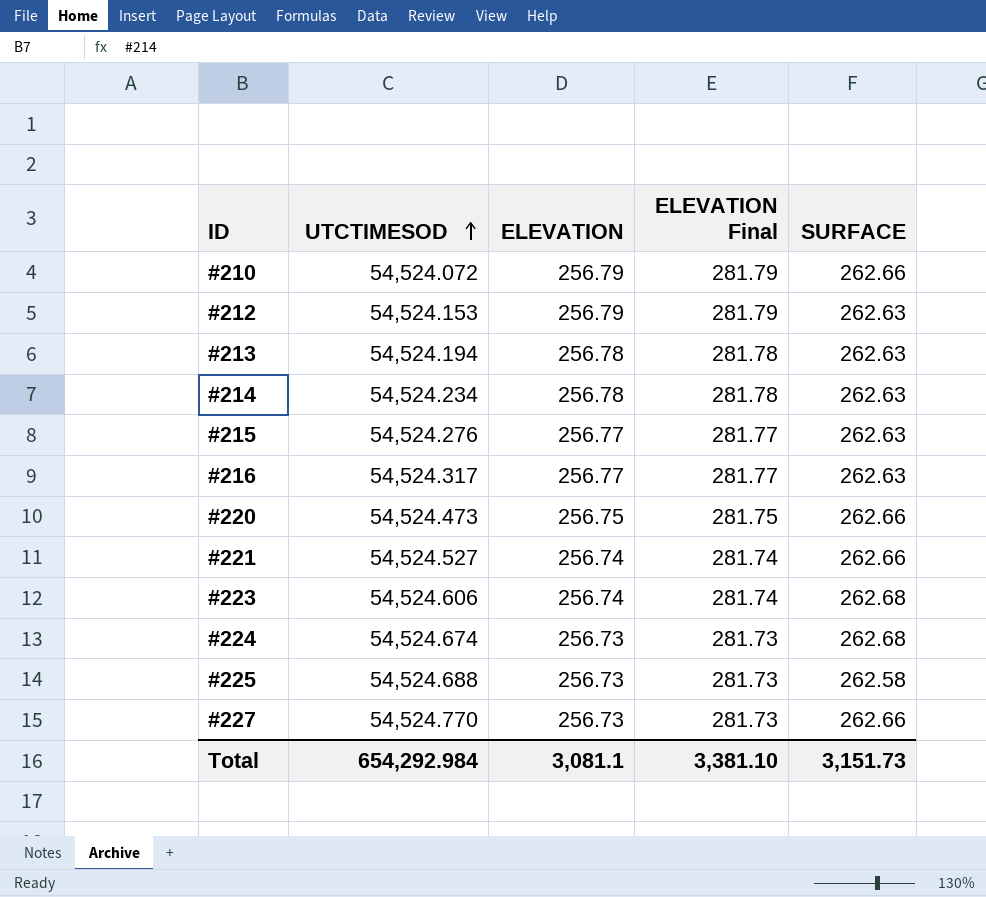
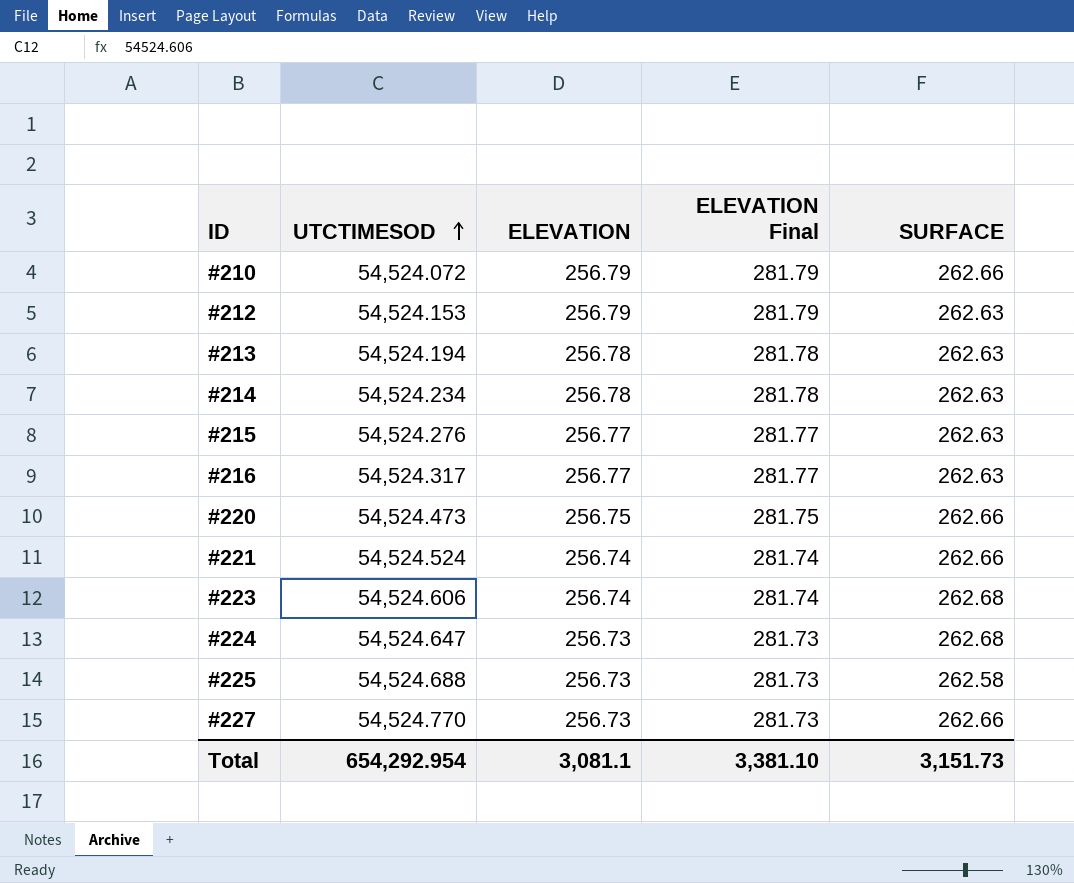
#221 | UTCTIMESOD: 54,524.527 -> 54,524.524
#224 | UTCTIMESOD: 54,524.674 -> 54,524.647
Total | UTCTIMESOD: 654,292.984 -> 654,292.954

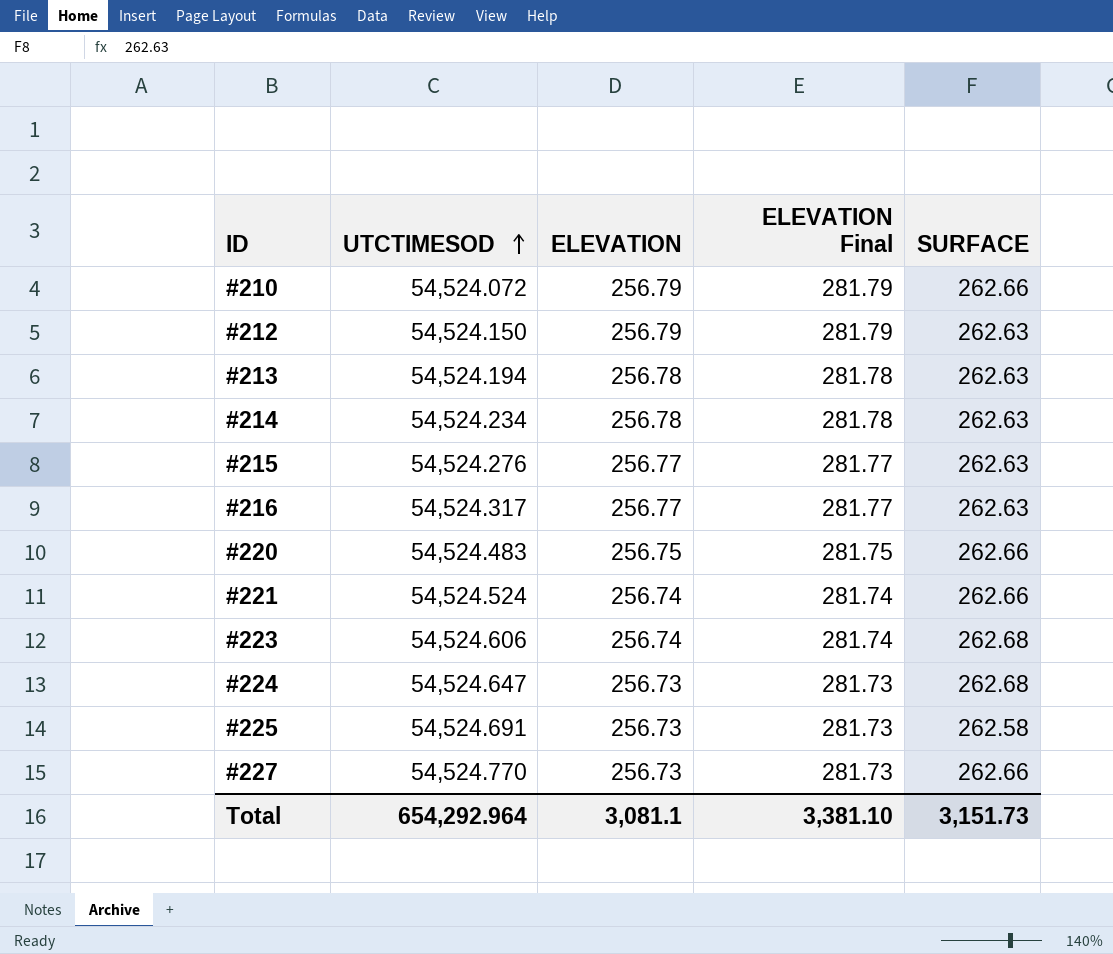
#212 | UTCTIMESOD: 54,524.153 -> 54,524.150
#220 | UTCTIMESOD: 54,524.473 -> 54,524.483
#225 | UTCTIMESOD: 54,524.688 -> 54,524.691
Total | UTCTIMESOD: 654,292.954 -> 654,292.964

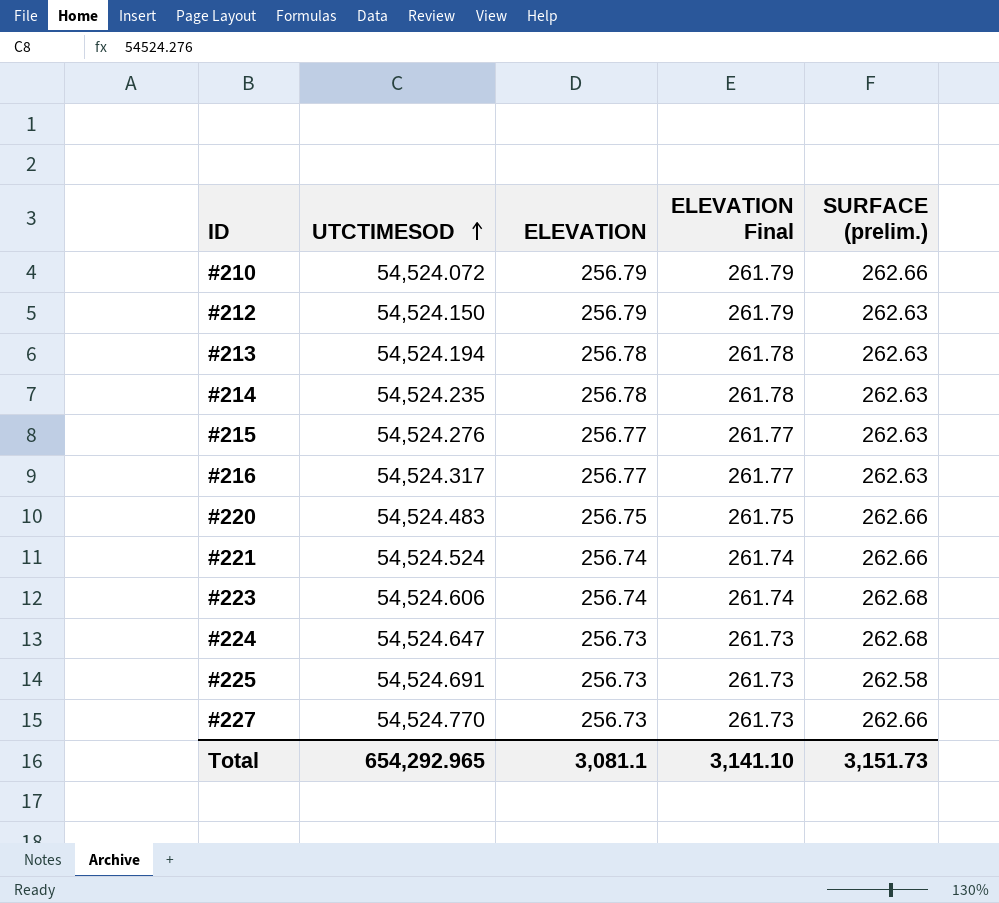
column ELEVATION Final | formula: [ELEVATION] + 25 -> [ELEVATION] + 5
column name: SURFACE -> SURFACE (prelim.)
#214 | UTCTIMESOD: 54,524.234 -> 54,524.235
Total | UTCTIMESOD: 654,292.964 -> 654,292.965
Total | ELEVATION Final: 3,381.10 -> 3,141.10

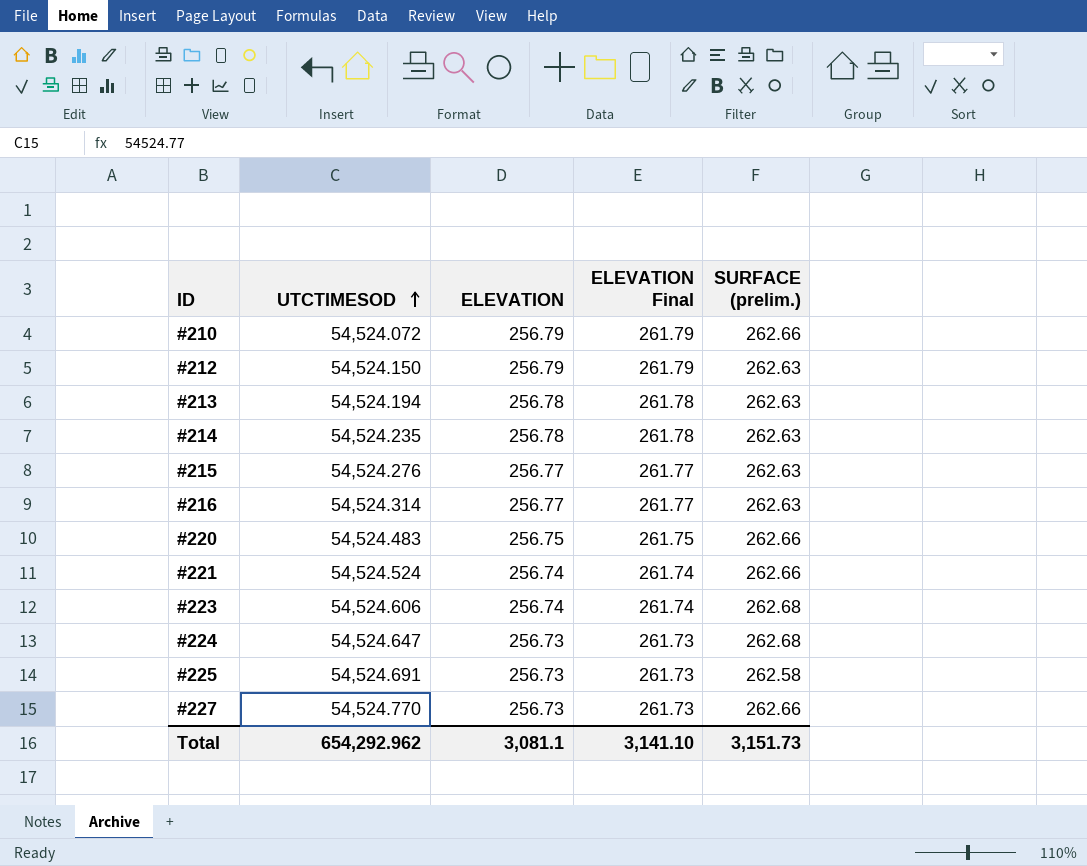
#216 | UTCTIMESOD: 54,524.317 -> 54,524.314
Total | UTCTIMESOD: 654,292.965 -> 654,292.962

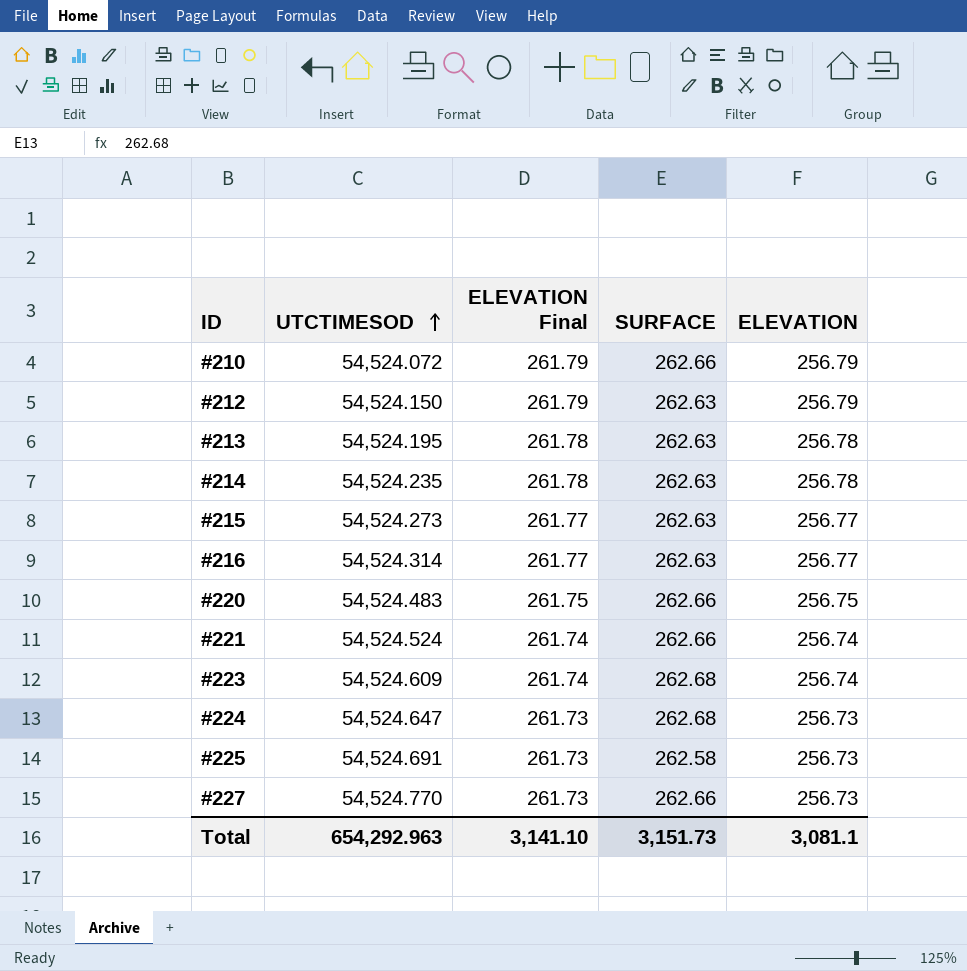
column name: SURFACE (prelim.) -> SURFACE
column ELEVATION | position: 3 -> 5
#213 | UTCTIMESOD: 54,524.194 -> 54,524.195
#215 | UTCTIMESOD: 54,524.276 -> 54,524.273
#223 | UTCTIMESOD: 54,524.606 -> 54,524.609
Total | UTCTIMESOD: 654,292.962 -> 654,292.963

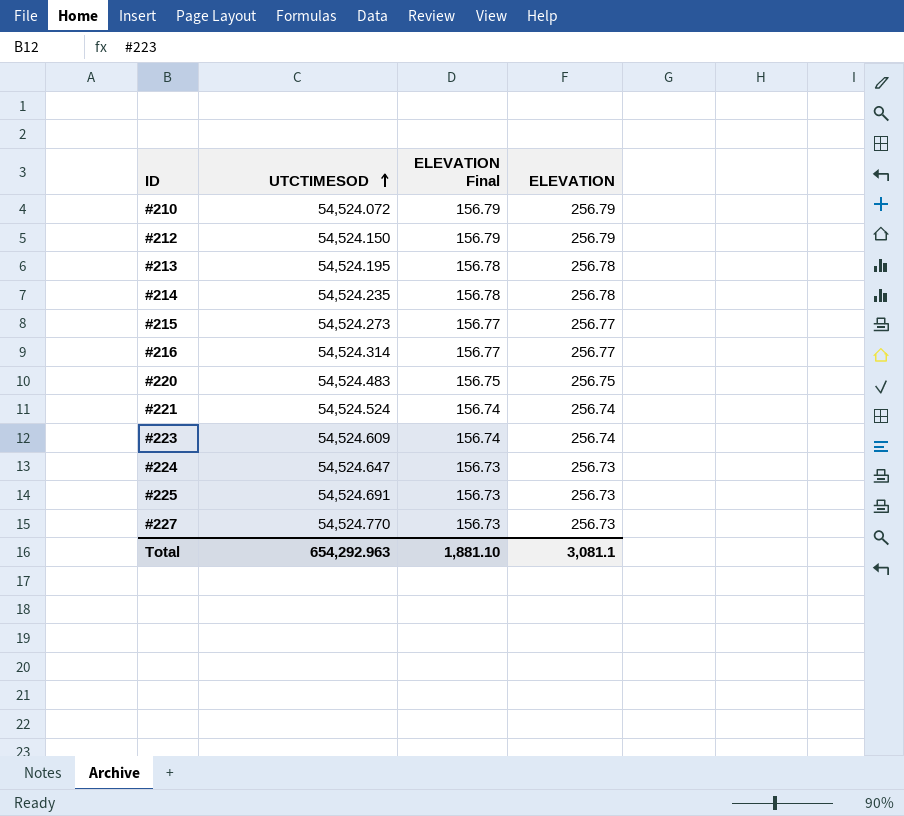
column SURFACE | position: 4 -> none
column ELEVATION Final | formula: [ELEVATION] + 5 -> [ELEVATION] - 100
Total | ELEVATION Final: 3,141.10 -> 1,881.10

